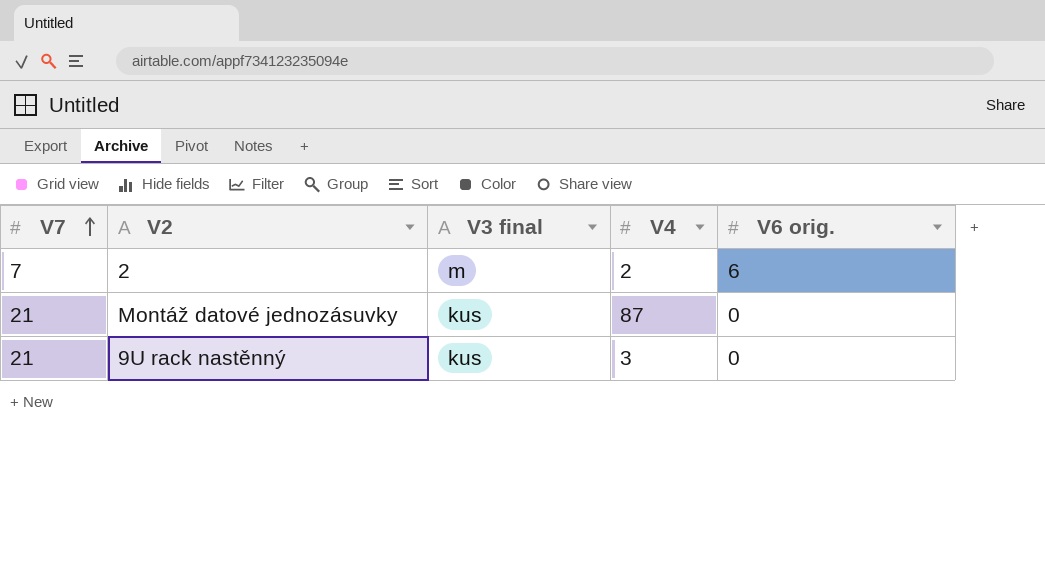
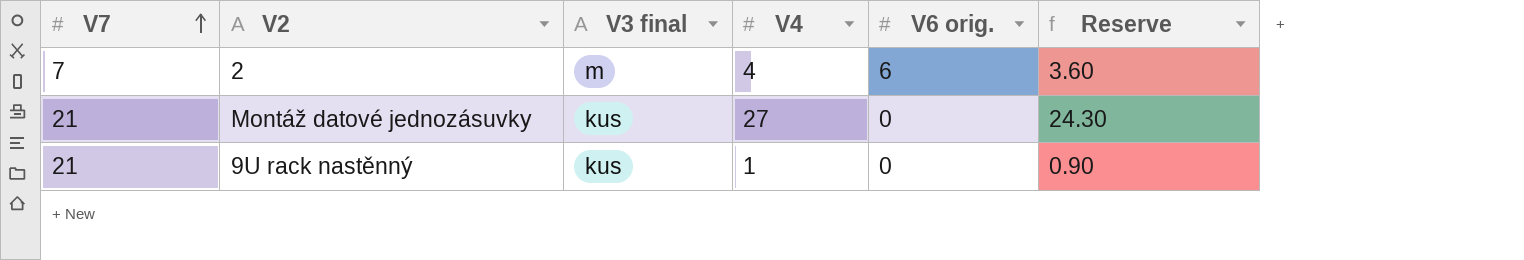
column Reserve | formula: none -> [V4] * 0.9
2 | V4: 2 -> 4
Montáž datové jednozásuvky | V4: 87 -> 27
9U rack nastěnný | V4: 3 -> 1

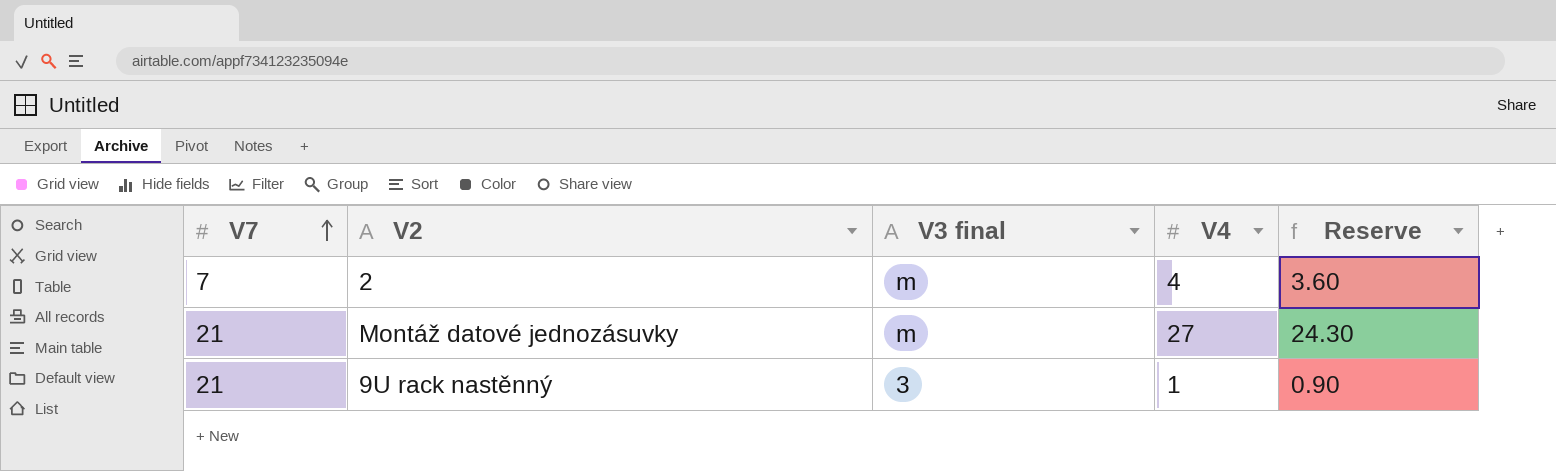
column V6 orig. | position: 5 -> none
Montáž datové jednozásuvky | V3 final: kus -> m
9U rack nastěnný | V3 final: kus -> 3

